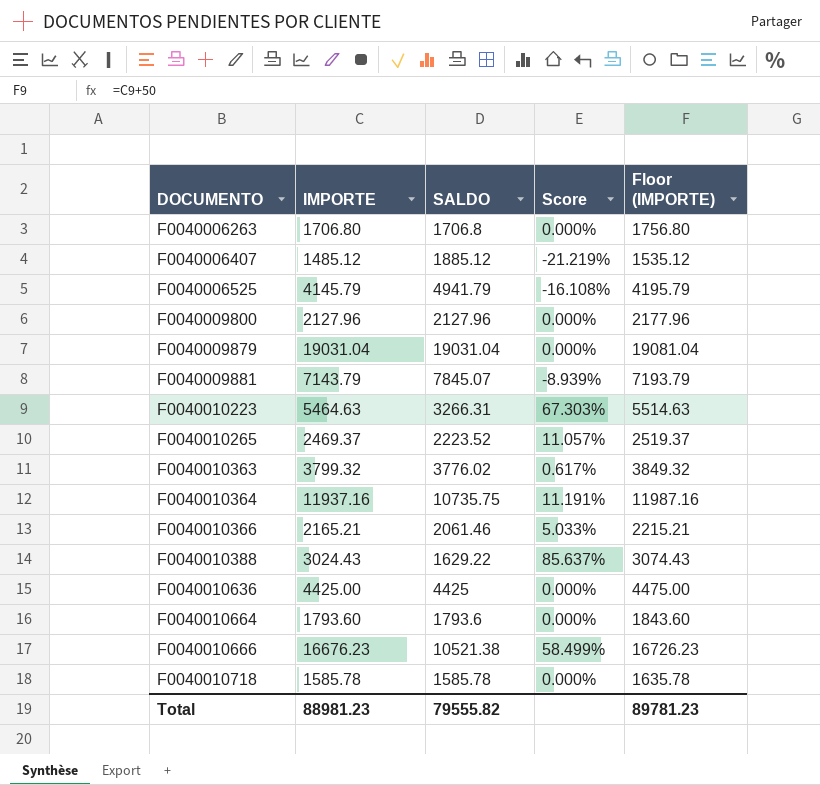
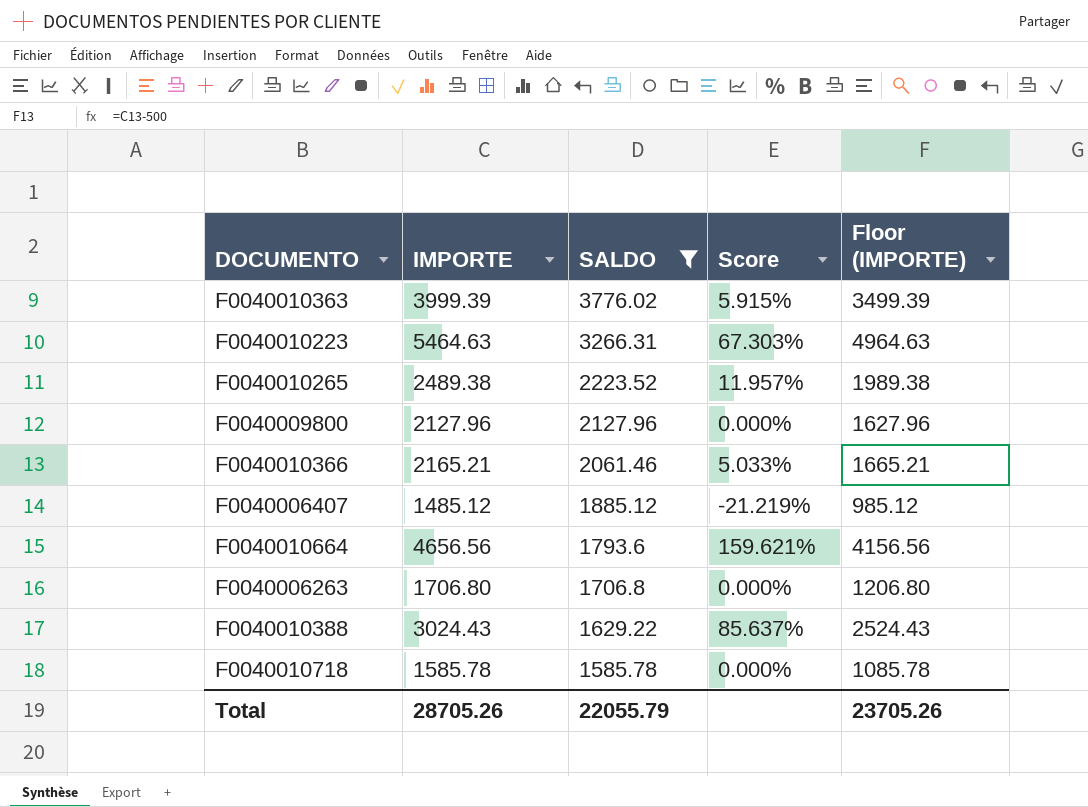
filter: none -> SALDO <= 3776.02
row order: DOCUMENTO ascending -> SALDO descending
column Floor (IMPORTE) | formula: [IMPORTE] + 50 -> [IMPORTE] - 500
F0040010363 | IMPORTE: 3799.32 -> 3999.39
F0040010363 | Score: 0.617% -> 5.915%
F0040010265 | IMPORTE: 2469.37 -> 2489.38
F0040010265 | Score: 11.057% -> 11.957%
F0040010664 | IMPORTE: 1793.60 -> 4656.56
F0040010664 | Score: 0.000% -> 159.621%
Total | IMPORTE: 88981.23 -> 28705.26
Total | SALDO: 79555.82 -> 22055.79
Total | Floor (IMPORTE): 89781.23 -> 23705.26

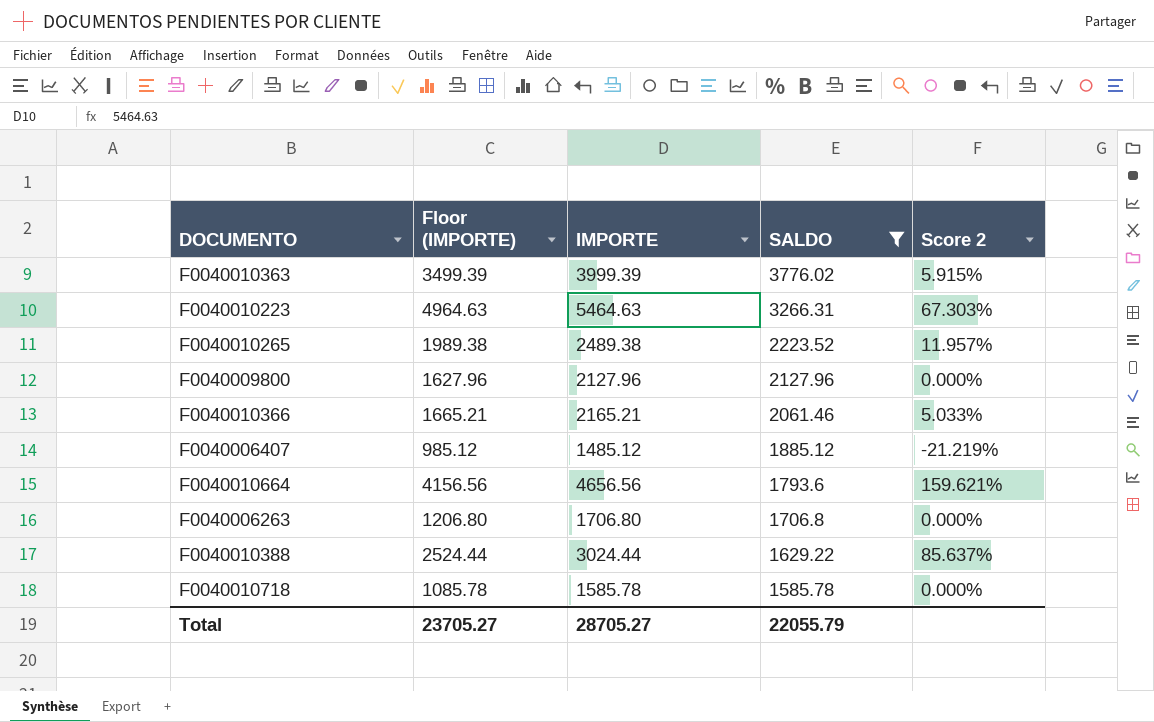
column Floor (IMPORTE) | position: 5 -> 2
column name: Score -> Score 2
F0040010388 | Floor (IMPORTE): 2524.43 -> 2524.44
F0040010388 | IMPORTE: 3024.43 -> 3024.44
Total | Floor (IMPORTE): 23705.26 -> 23705.27
Total | IMPORTE: 28705.26 -> 28705.27

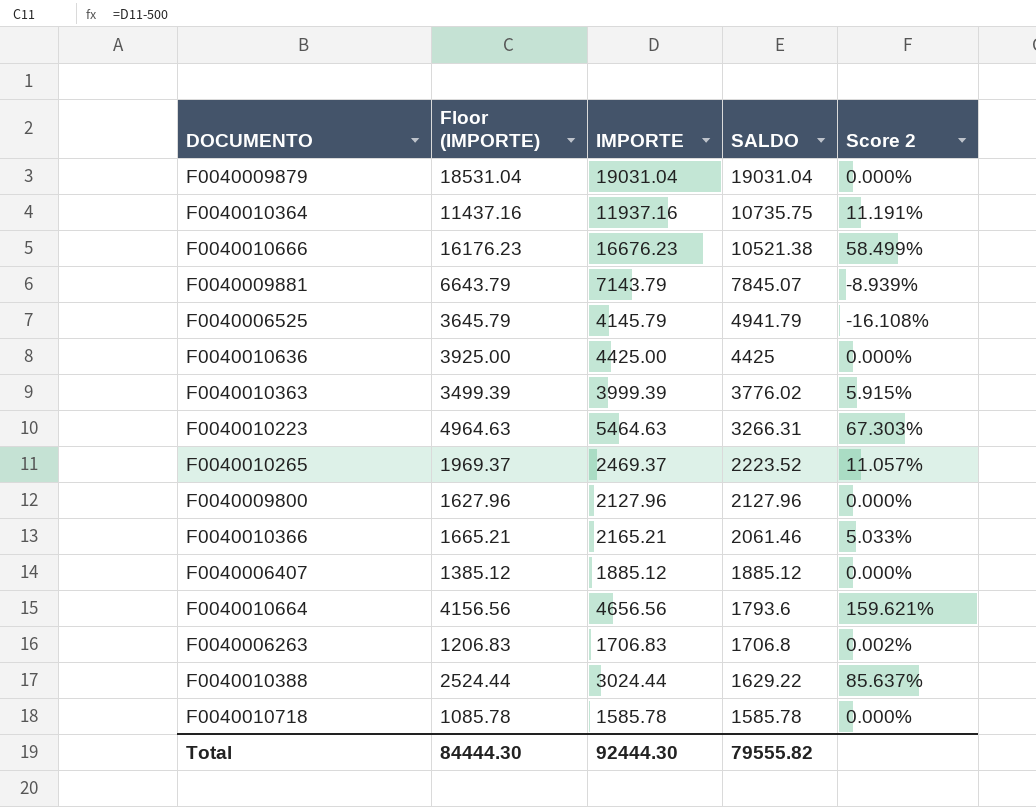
filter: SALDO <= 3776.02 -> none
F0040010265 | Floor (IMPORTE): 1989.38 -> 1969.37
F0040010265 | IMPORTE: 2489.38 -> 2469.37
F0040010265 | Score 2: 11.957% -> 11.057%
F0040006407 | Floor (IMPORTE): 985.12 -> 1385.12
F0040006407 | IMPORTE: 1485.12 -> 1885.12
F0040006407 | Score 2: -21.219% -> 0.000%
F0040006263 | Floor (IMPORTE): 1206.80 -> 1206.83
F0040006263 | IMPORTE: 1706.80 -> 1706.83
F0040006263 | Score 2: 0.000% -> 0.002%
Total | Floor (IMPORTE): 23705.27 -> 84444.30
Total | IMPORTE: 28705.27 -> 92444.30
Total | SALDO: 22055.79 -> 79555.82

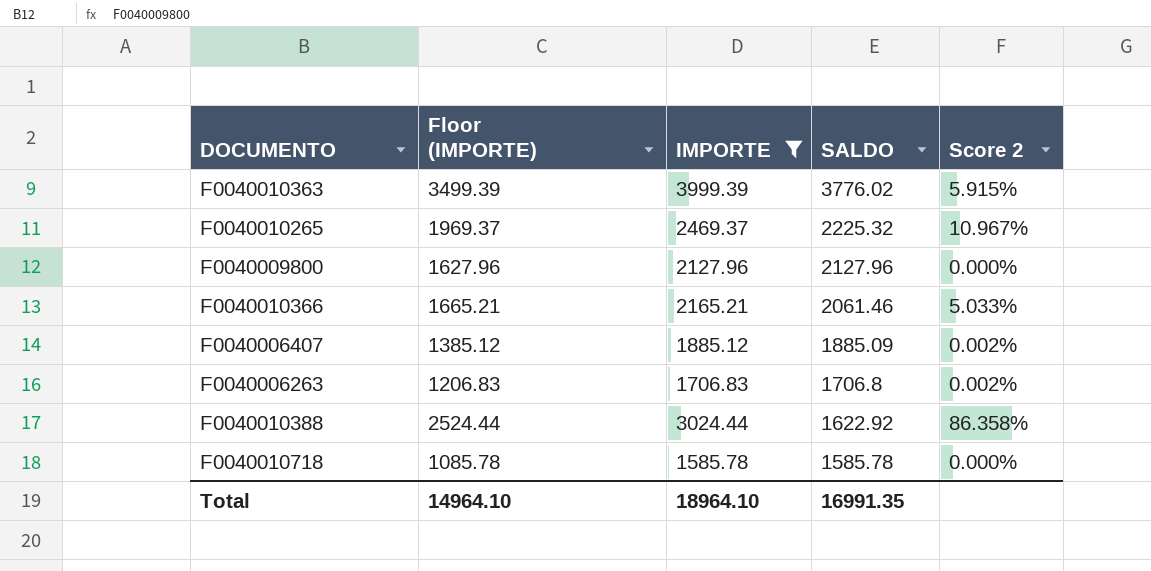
filter: none -> IMPORTE <= 3999.39
F0040010265 | SALDO: 2223.52 -> 2225.32
F0040010265 | Score 2: 11.057% -> 10.967%
F0040006407 | SALDO: 1885.12 -> 1885.09
F0040006407 | Score 2: 0.000% -> 0.002%
F0040010388 | SALDO: 1629.22 -> 1622.92
F0040010388 | Score 2: 85.637% -> 86.358%
Total | Floor (IMPORTE): 84444.30 -> 14964.10
Total | IMPORTE: 92444.30 -> 18964.10
Total | SALDO: 79555.82 -> 16991.35

